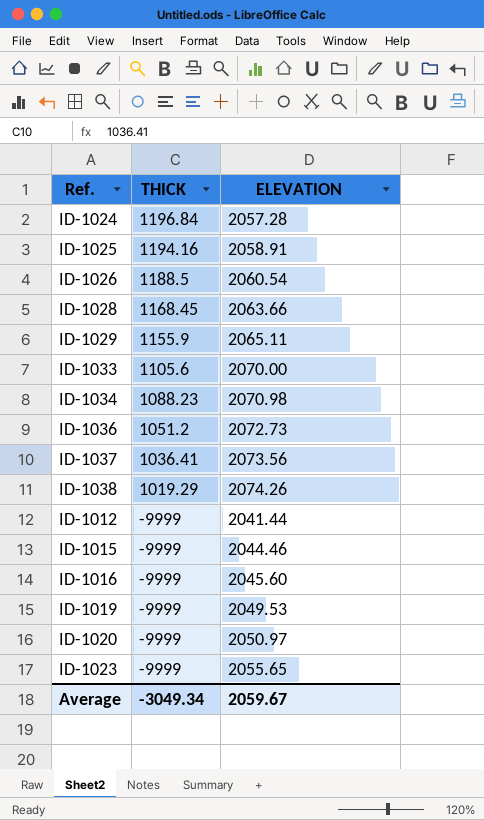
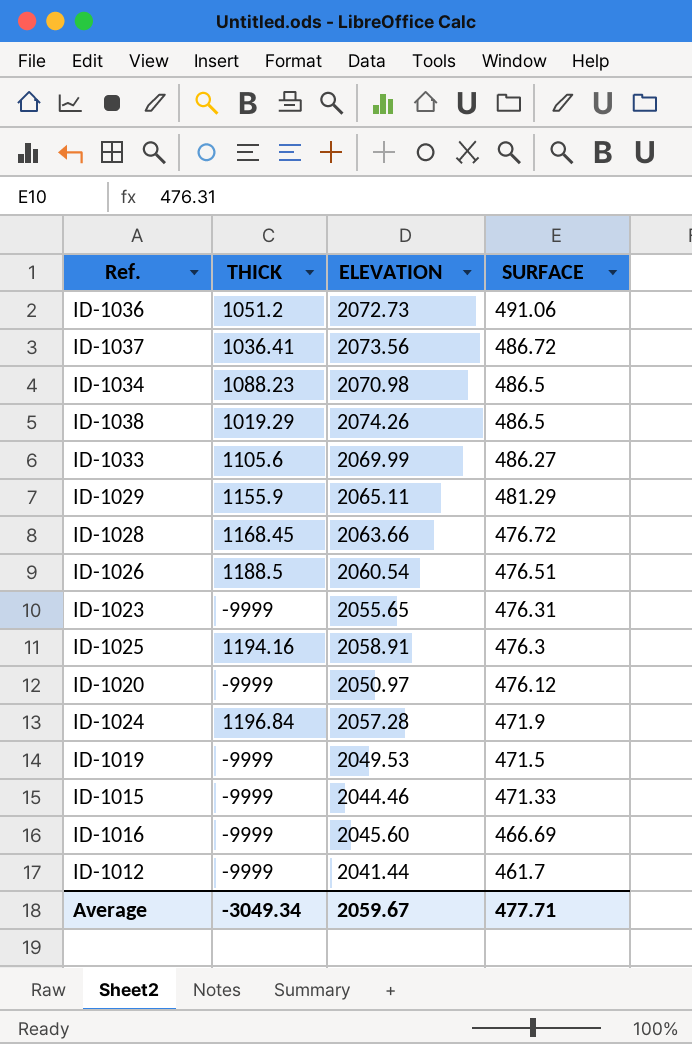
row order: THICK descending -> SURFACE descending
column SURFACE | position: none -> 4
ID-1033 | ELEVATION: 2070.00 -> 2069.99

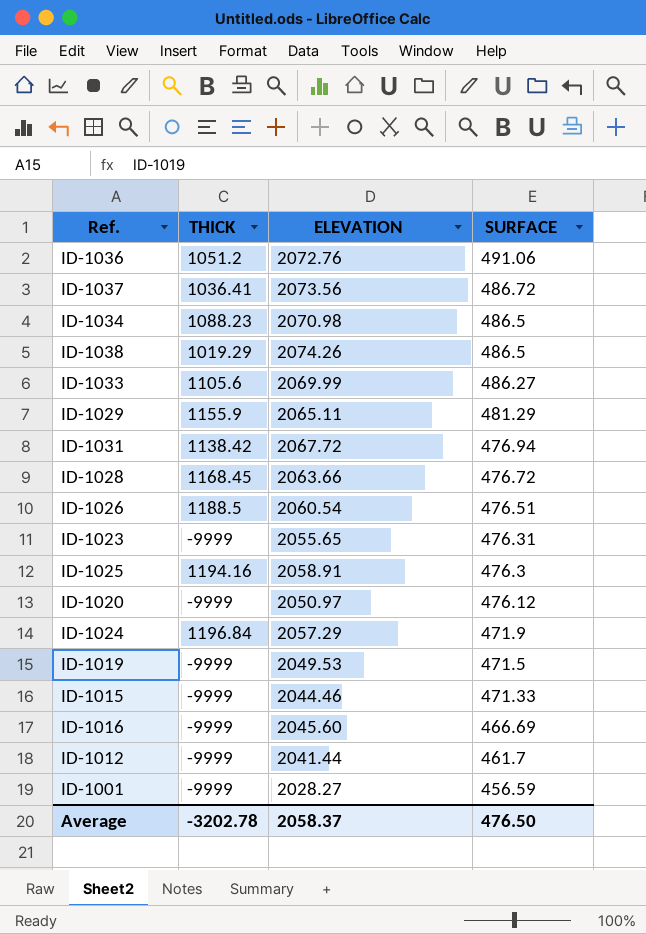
ID-1036 | ELEVATION: 2072.73 -> 2072.76
row ID-1031: none -> 1138.42 | 2067.72 | 476.94
ID-1024 | ELEVATION: 2057.28 -> 2057.29
row ID-1001: none -> -9999 | 2028.27 | 456.59
Average | THICK: -3049.34 -> -3202.78
Average | ELEVATION: 2059.67 -> 2058.37
Average | SURFACE: 477.71 -> 476.50

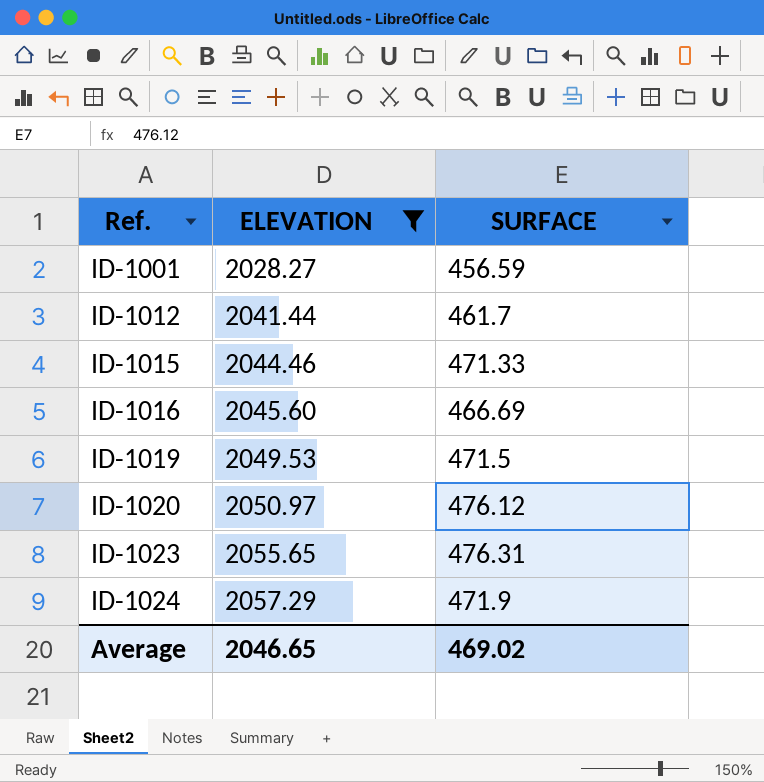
filter: none -> ELEVATION <= 2057.29
row order: SURFACE descending -> Ref. ascending
column THICK | position: 2 -> none
Average | ELEVATION: 2058.37 -> 2046.65
Average | SURFACE: 476.50 -> 469.02

